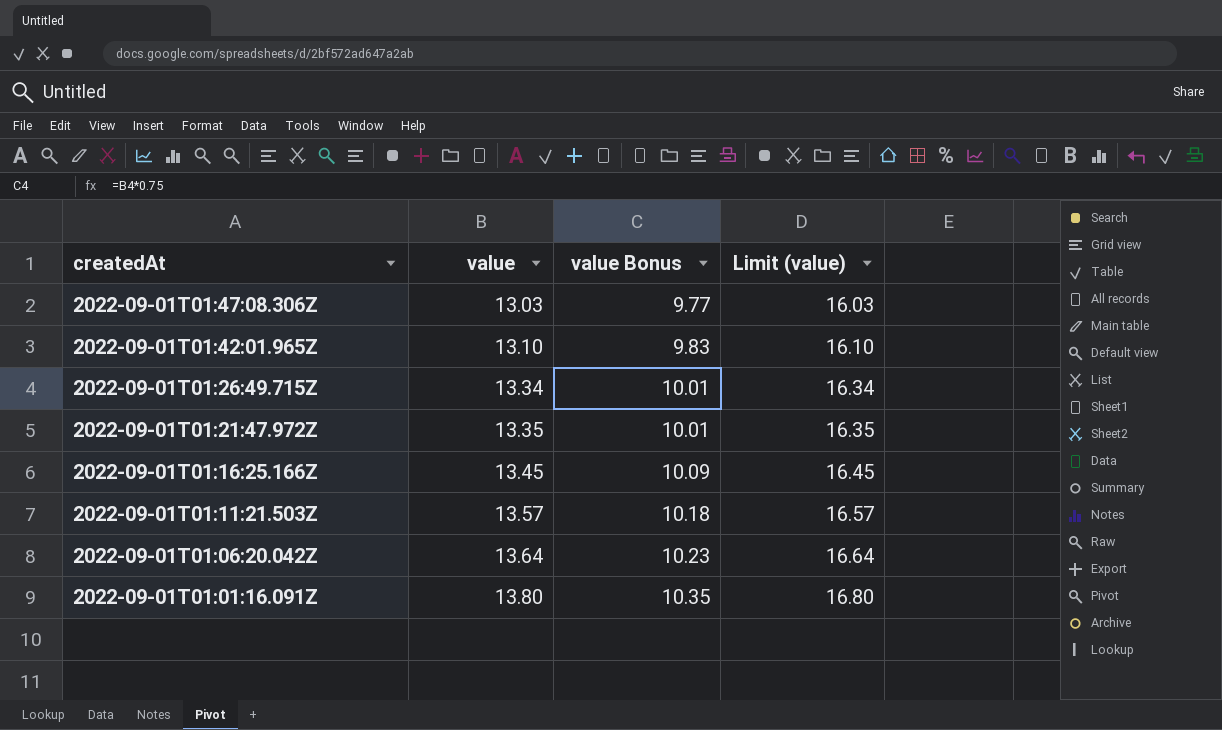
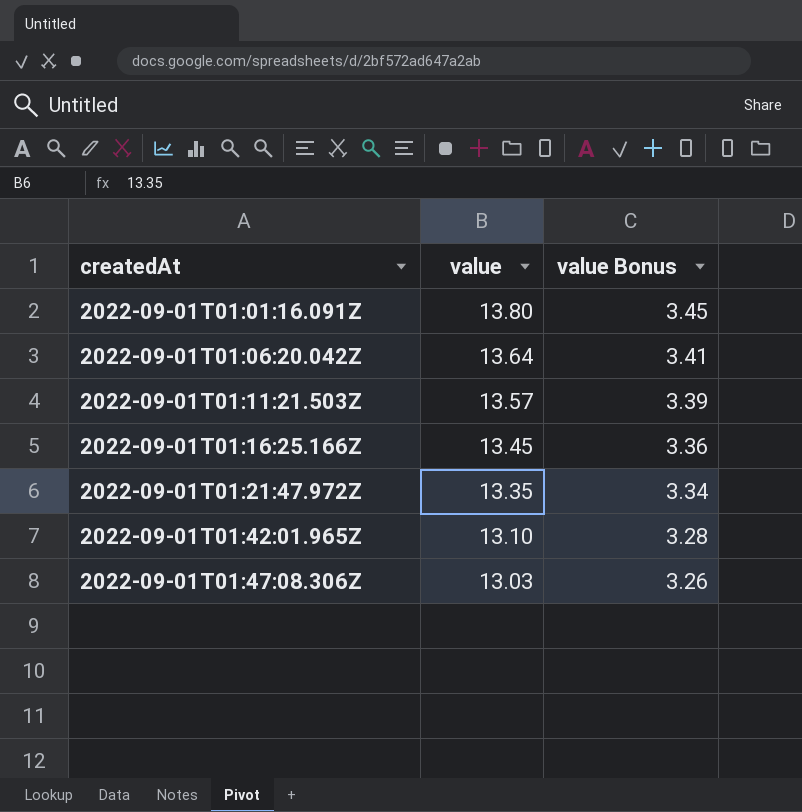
row order: createdAt descending -> createdAt ascending
column Limit (value) | formula: [value] + 3 -> none
column value Bonus | formula: [value] * 0.75 -> [value] * 0.25
row 2022-09-01T01:26:49.715Z: 13.34 | 10.01 | 16.34 -> none

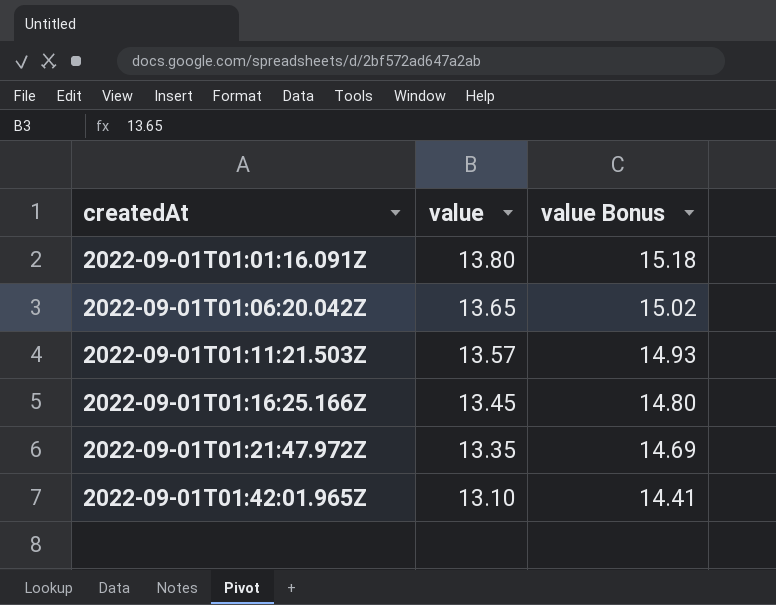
column value Bonus | formula: [value] * 0.25 -> [value] * 1.1
row 2022-09-01T01:47:08.306Z: 13.03 | 3.26 -> none
2022-09-01T01:06:20.042Z | value: 13.64 -> 13.65

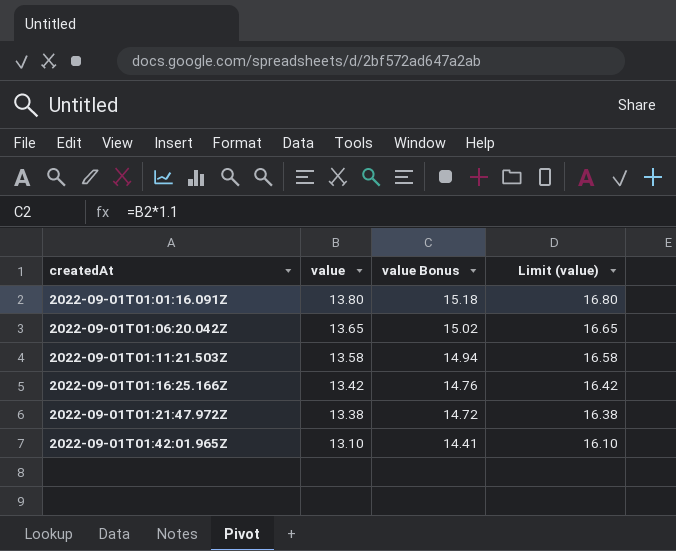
column Limit (value) | formula: none -> [value] + 3
2022-09-01T01:11:21.503Z | value: 13.57 -> 13.58
2022-09-01T01:11:21.503Z | value Bonus: 14.93 -> 14.94
2022-09-01T01:16:25.166Z | value: 13.45 -> 13.42
2022-09-01T01:16:25.166Z | value Bonus: 14.80 -> 14.76
2022-09-01T01:21:47.972Z | value: 13.35 -> 13.38
2022-09-01T01:21:47.972Z | value Bonus: 14.69 -> 14.72

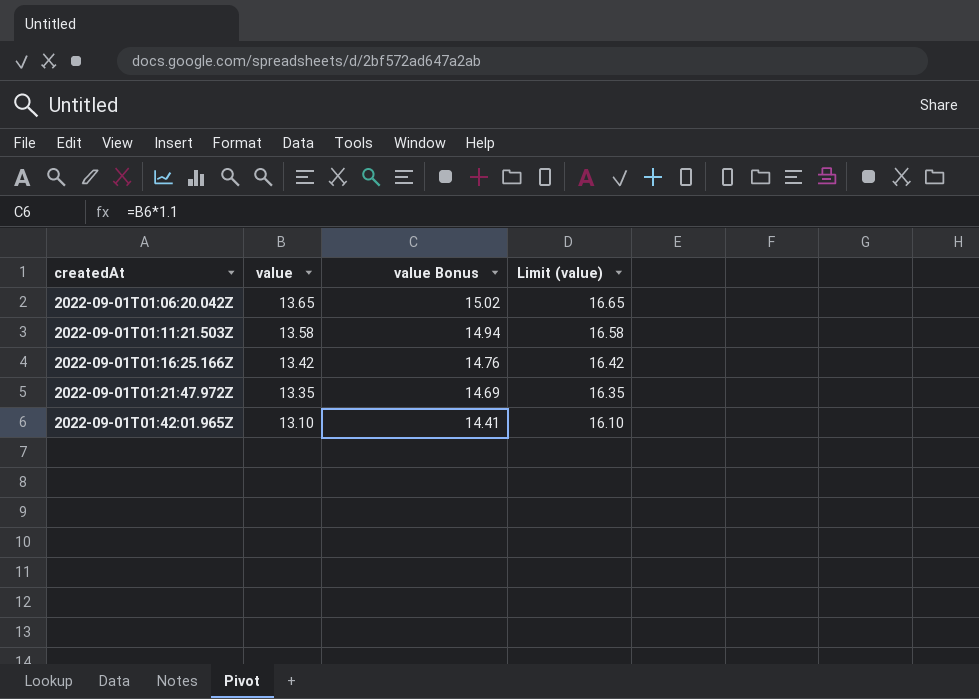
row 2022-09-01T01:01:16.091Z: 13.80 | 15.18 | 16.80 -> none
2022-09-01T01:21:47.972Z | value: 13.38 -> 13.35
2022-09-01T01:21:47.972Z | value Bonus: 14.72 -> 14.69
2022-09-01T01:21:47.972Z | Limit (value): 16.38 -> 16.35

